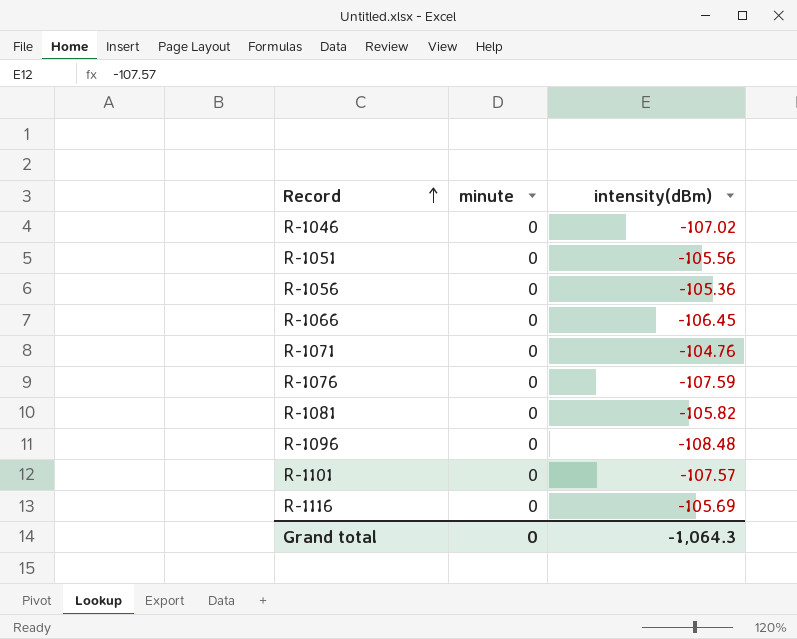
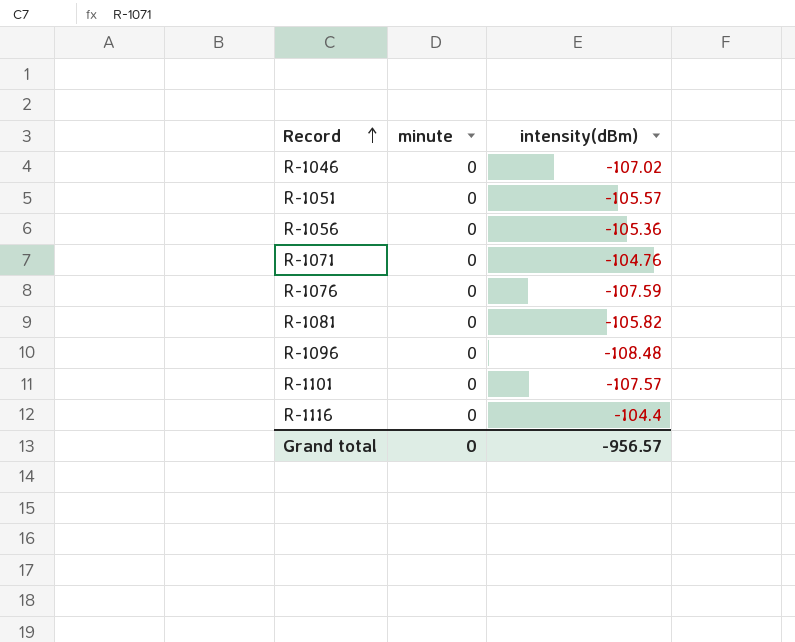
row R-1066: 0 | -106.45 -> none
R-1051 | intensity(dBm): -105.56 -> -105.57
R-1116 | intensity(dBm): -105.69 -> -104.4
Grand total | intensity(dBm): -1,064.3 -> -956.57

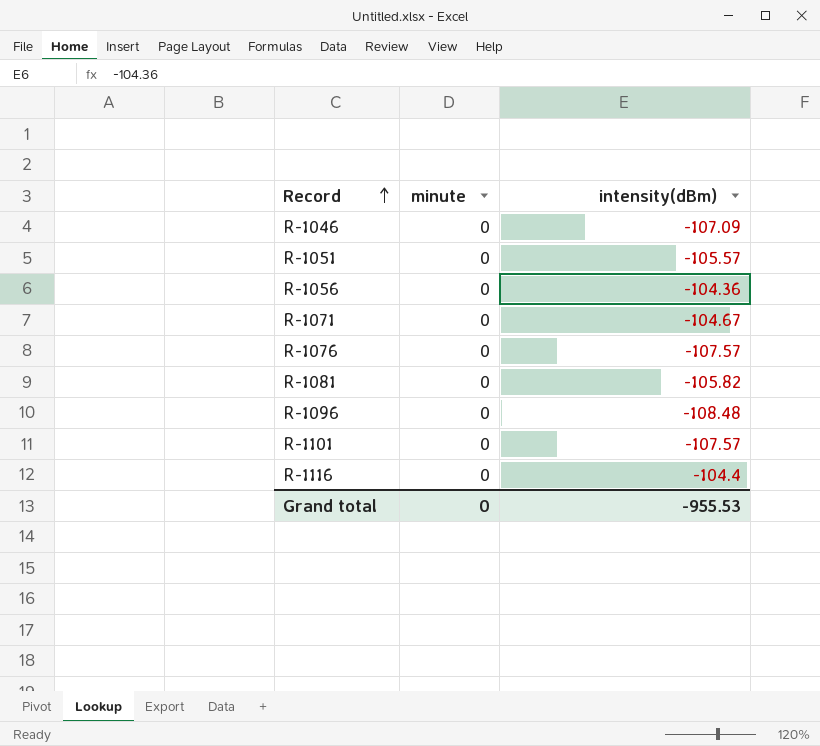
R-1046 | intensity(dBm): -107.02 -> -107.09
R-1056 | intensity(dBm): -105.36 -> -104.36
R-1071 | intensity(dBm): -104.76 -> -104.67
R-1076 | intensity(dBm): -107.59 -> -107.57
Grand total | intensity(dBm): -956.57 -> -955.53

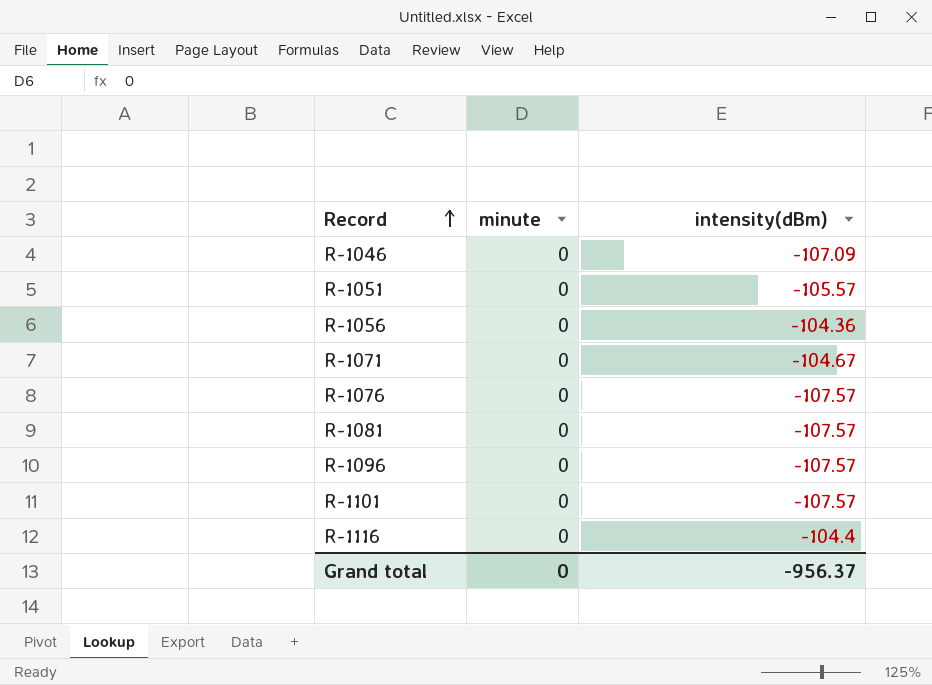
R-1081 | intensity(dBm): -105.82 -> -107.57
R-1096 | intensity(dBm): -108.48 -> -107.57
Grand total | intensity(dBm): -955.53 -> -956.37

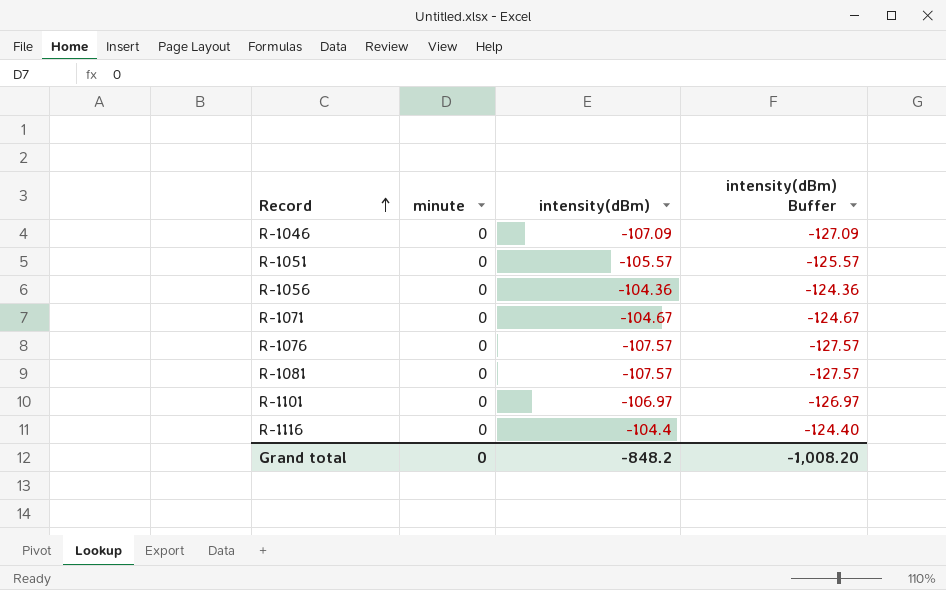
column intensity(dBm) Buffer | formula: none -> [intensity(dBm)] - 20
row R-1096: 0 | -107.57 -> none
R-1101 | intensity(dBm): -107.57 -> -106.97
Grand total | intensity(dBm): -956.37 -> -848.2

